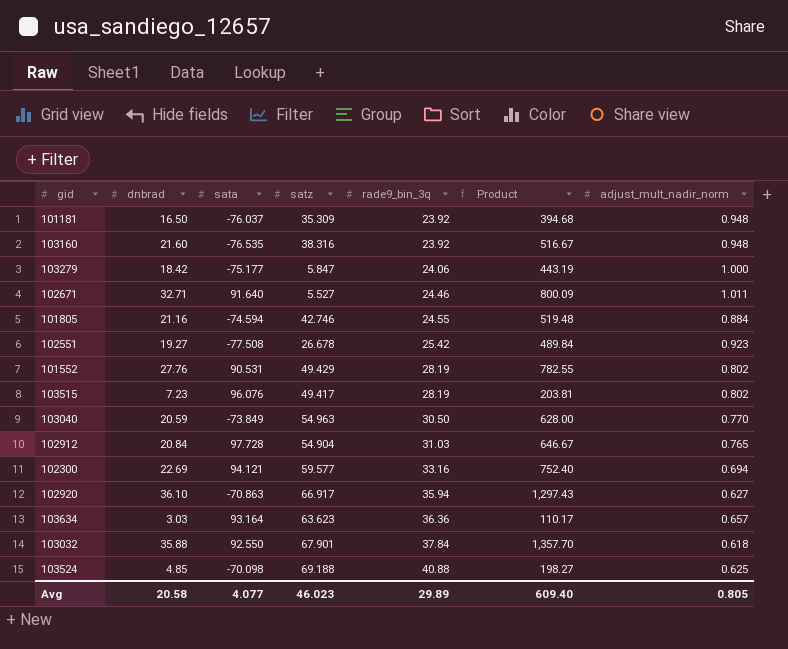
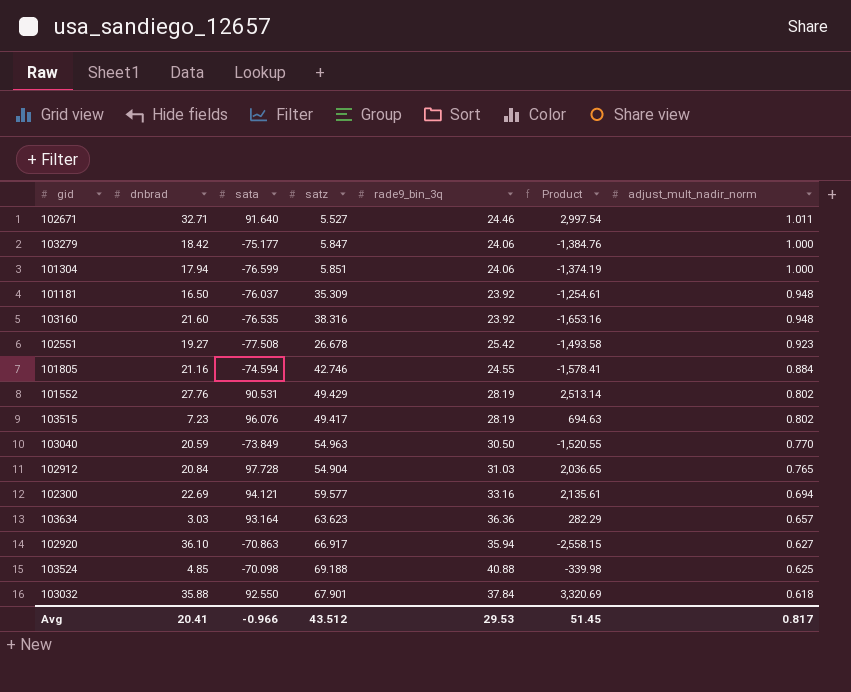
row order: rade9_bin_3q ascending -> adjust_mult_nadir_norm descending
column Product | formula: [dnbrad] * [rade9_bin_3q] -> [dnbrad] * [sata]
row 101304: none -> 17.94 | -76.599 | 5.851 | 24.06 | -1,374.19 | 1.000
Avg | dnbrad: 20.58 -> 20.41
Avg | sata: 4.077 -> -0.966
Avg | satz: 46.023 -> 43.512
Avg | rade9_bin_3q: 29.89 -> 29.53
Avg | Product: 609.40 -> 51.45
Avg | adjust_mult_nadir_norm: 0.805 -> 0.817

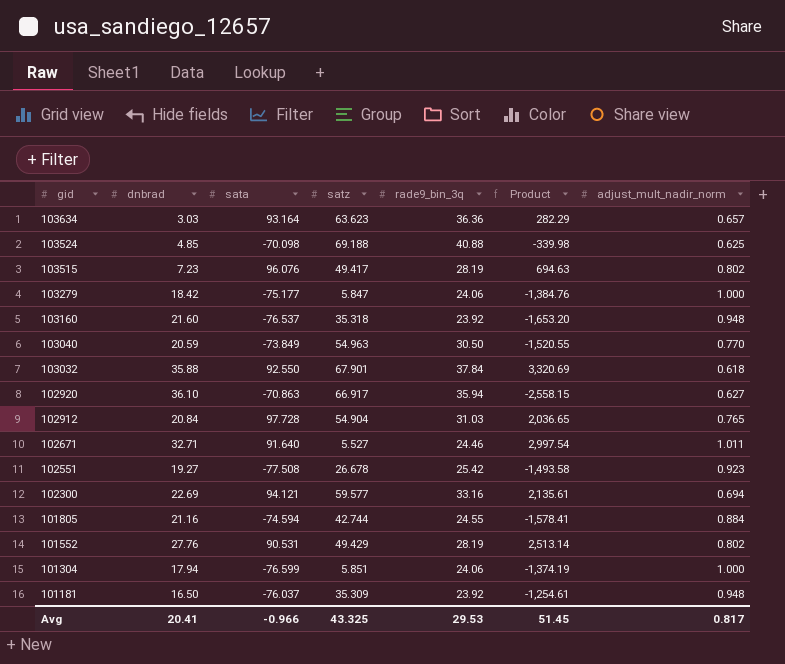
row order: adjust_mult_nadir_norm descending -> gid descending
103160 | sata: -76.535 -> -76.537
103160 | satz: 38.316 -> 35.318
103160 | Product: -1,653.16 -> -1,653.20
101805 | satz: 42.746 -> 42.744
Avg | satz: 43.512 -> 43.325

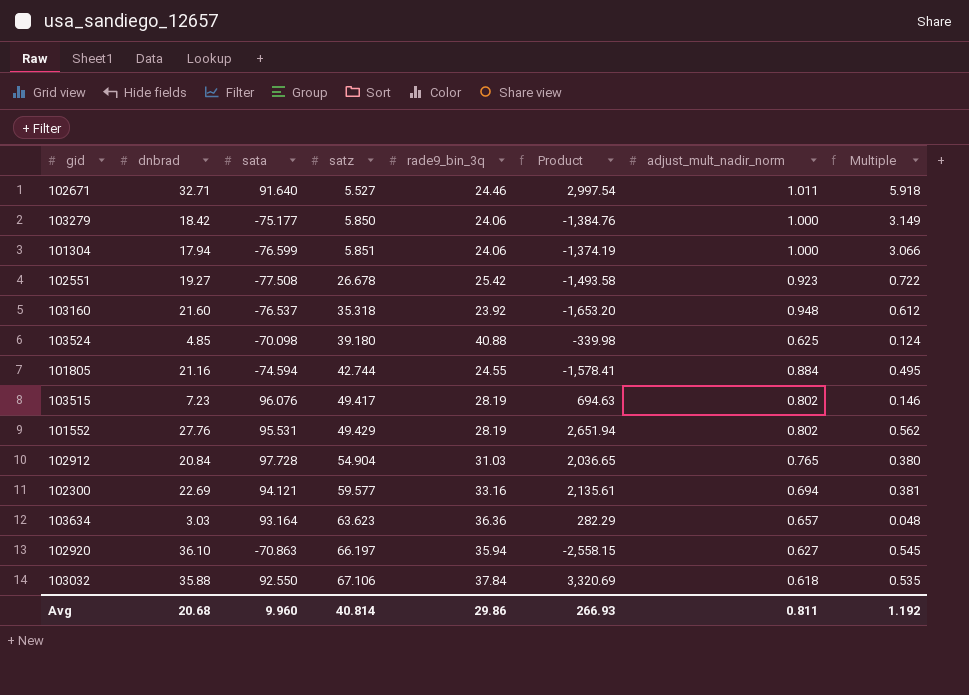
row order: gid descending -> satz ascending
column Multiple | formula: none -> [dnbrad] / [satz]
row 103040: 20.59 | -73.849 | 54.963 | 30.50 | -1,520.55 | 0.770 -> none
row 101181: 16.50 | -76.037 | 35.309 | 23.92 | -1,254.61 | 0.948 -> none
103279 | satz: 5.847 -> 5.850
103524 | satz: 69.188 -> 39.180
101552 | sata: 90.531 -> 95.531
101552 | Product: 2,513.14 -> 2,651.94
102920 | satz: 66.917 -> 66.197
103032 | satz: 67.901 -> 67.106
Avg | dnbrad: 20.41 -> 20.68
Avg | sata: -0.966 -> 9.960
Avg | satz: 43.325 -> 40.814
Avg | rade9_bin_3q: 29.53 -> 29.86
Avg | Product: 51.45 -> 266.93
Avg | adjust_mult_nadir_norm: 0.817 -> 0.811

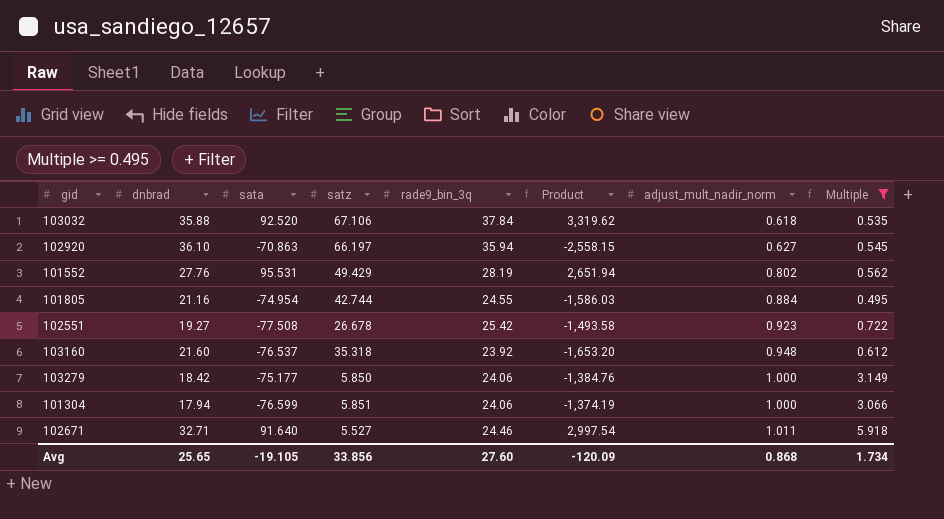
filter: none -> Multiple >= 0.495
row order: satz ascending -> adjust_mult_nadir_norm ascending
103032 | sata: 92.550 -> 92.520
103032 | Product: 3,320.69 -> 3,319.62
101805 | sata: -74.594 -> -74.954
101805 | Product: -1,578.41 -> -1,586.03
Avg | dnbrad: 20.68 -> 25.65
Avg | sata: 9.960 -> -19.105
Avg | satz: 40.814 -> 33.856
Avg | rade9_bin_3q: 29.86 -> 27.60
Avg | Product: 266.93 -> -120.09
Avg | adjust_mult_nadir_norm: 0.811 -> 0.868
Avg | Multiple: 1.192 -> 1.734

